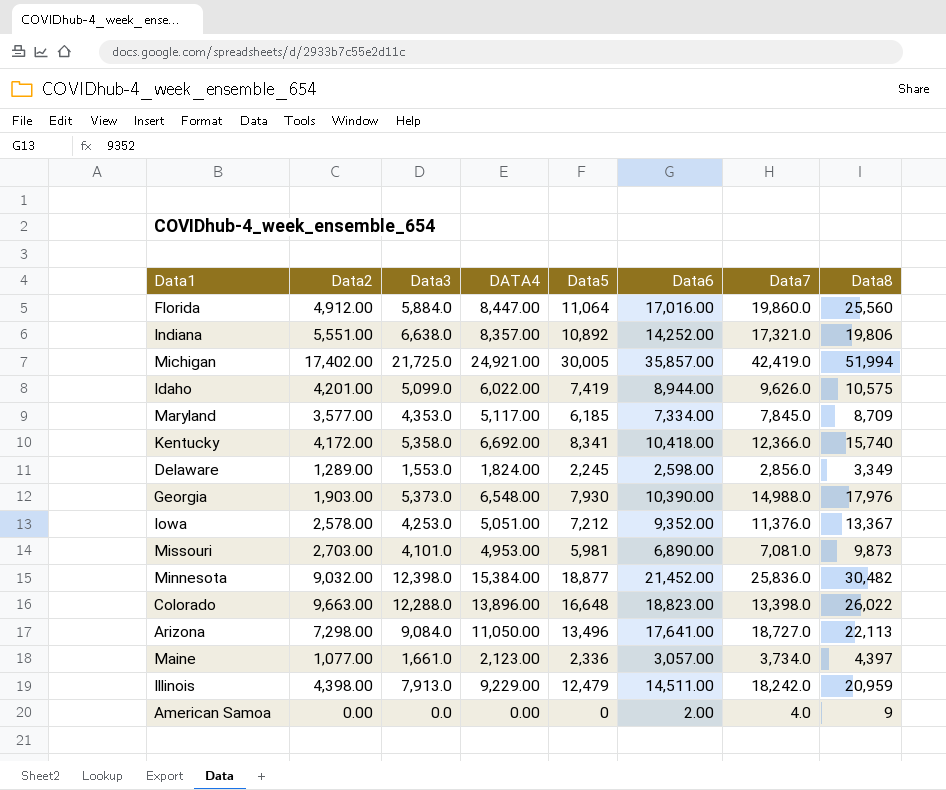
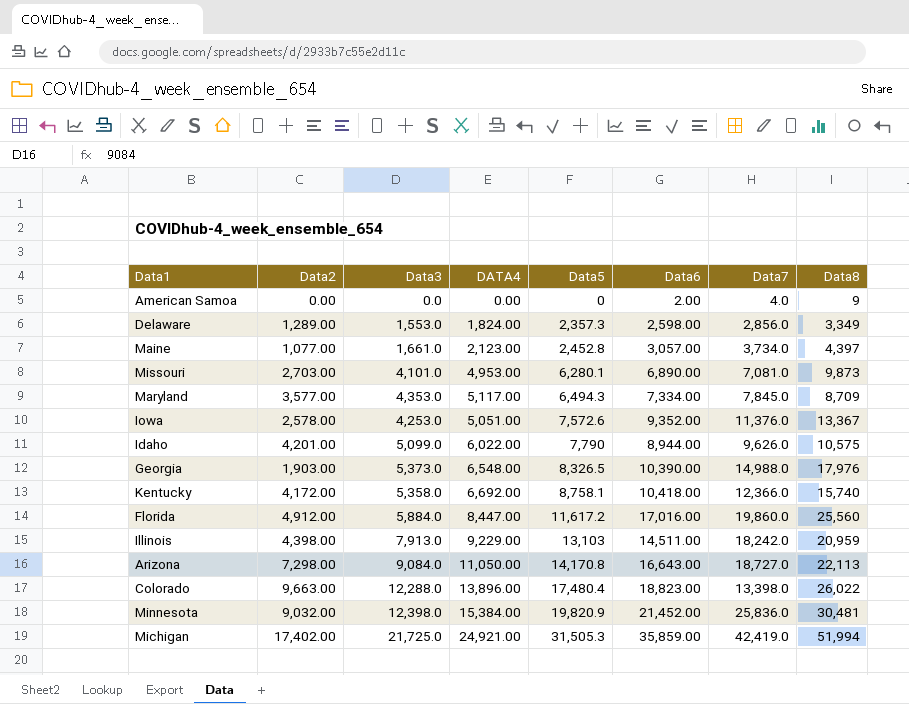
row order: none -> Data5 ascending
row Indiana: 5,551.00 | 6,638.0 | 8,357.00 | 10,892 | 14,252.00 | 17,321.0 | 19,806 -> none
Delaware | Data5: 2,245 -> 2,357.3
Maine | Data5: 2,336 -> 2,452.8
Missouri | Data5: 5,981 -> 6,280.1
Maryland | Data5: 6,185 -> 6,494.3
Iowa | Data5: 7,212 -> 7,572.6
Idaho | Data5: 7,419 -> 7,790
Georgia | Data5: 7,930 -> 8,326.5
Kentucky | Data5: 8,341 -> 8,758.1
Florida | Data5: 11,064 -> 11,617.2
Illinois | Data5: 12,479 -> 13,103
Arizona | Data5: 13,496 -> 14,170.8
Arizona | Data6: 17,641.00 -> 16,643.00
Colorado | Data5: 16,648 -> 17,480.4
Minnesota | Data5: 18,877 -> 19,820.9
Minnesota | Data8: 30,482 -> 30,481
Michigan | Data5: 30,005 -> 31,505.3
Michigan | Data6: 35,857.00 -> 35,859.00

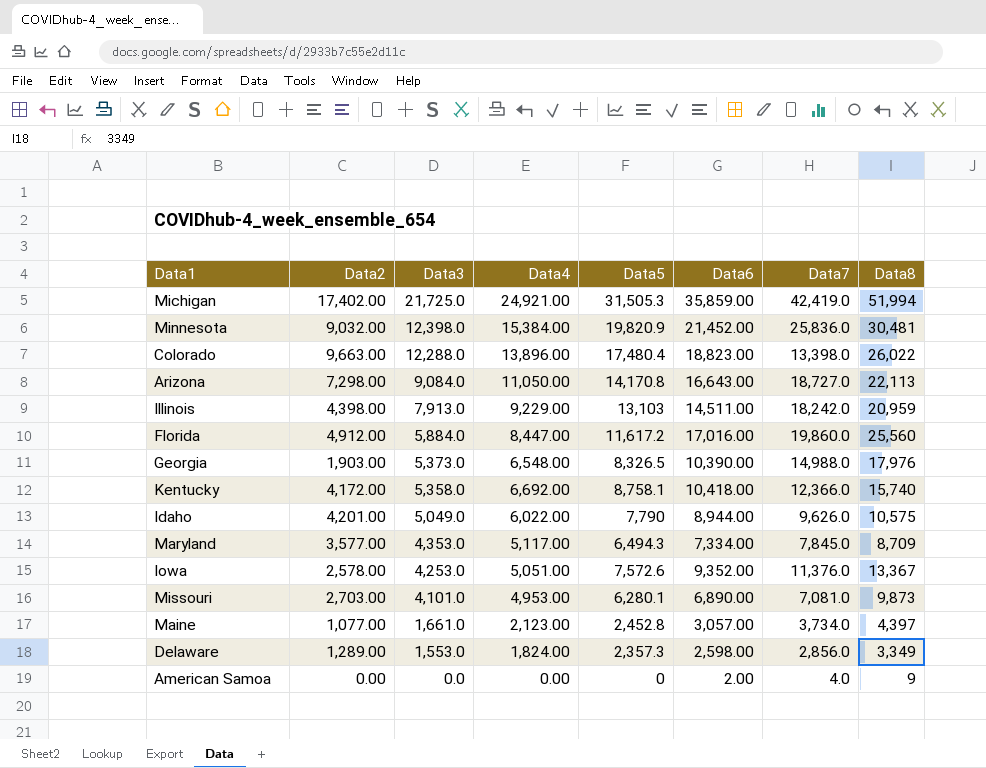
row order: Data5 ascending -> Data3 descending
column name: DATA4 -> Data4
Idaho | Data3: 5,099.0 -> 5,049.0

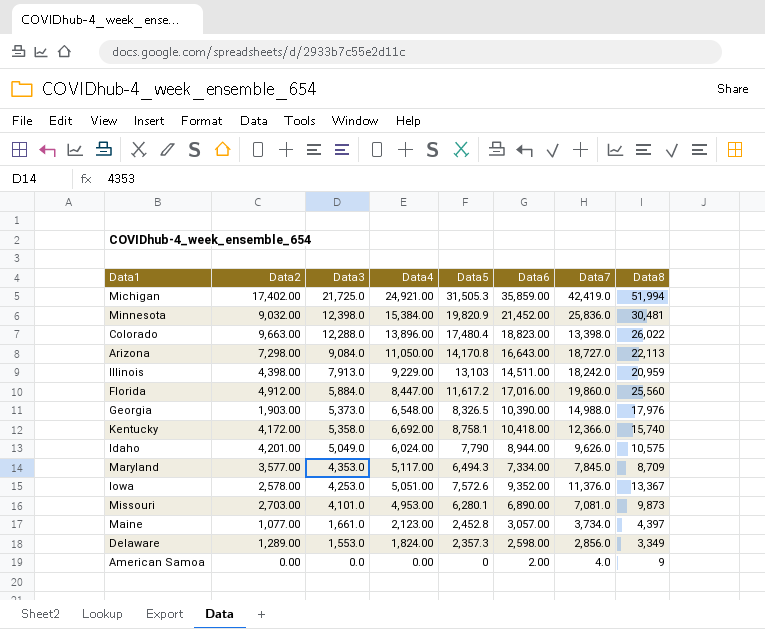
Idaho | Data4: 6,022.00 -> 6,024.00

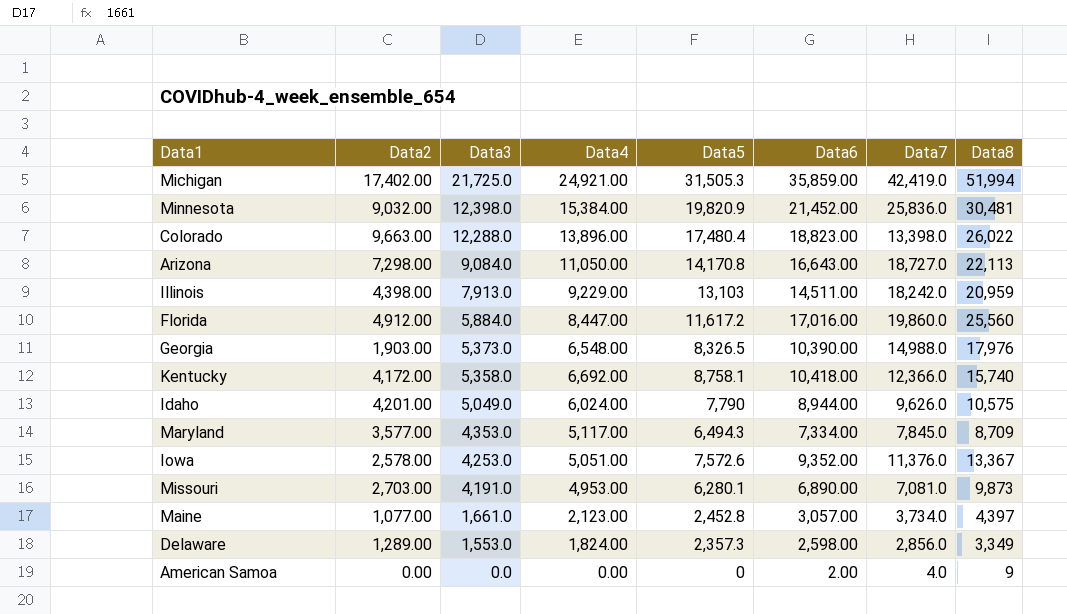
Missouri | Data3: 4,101.0 -> 4,191.0

